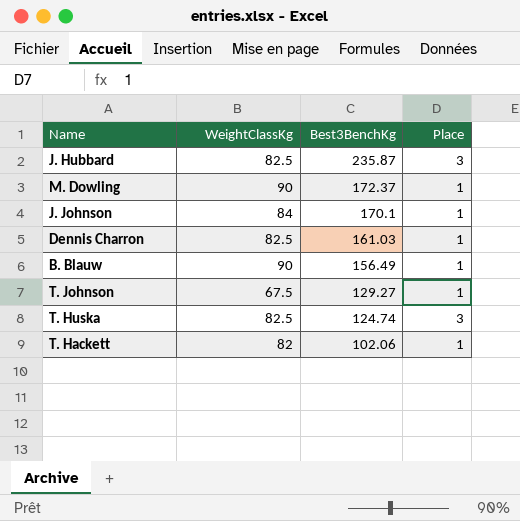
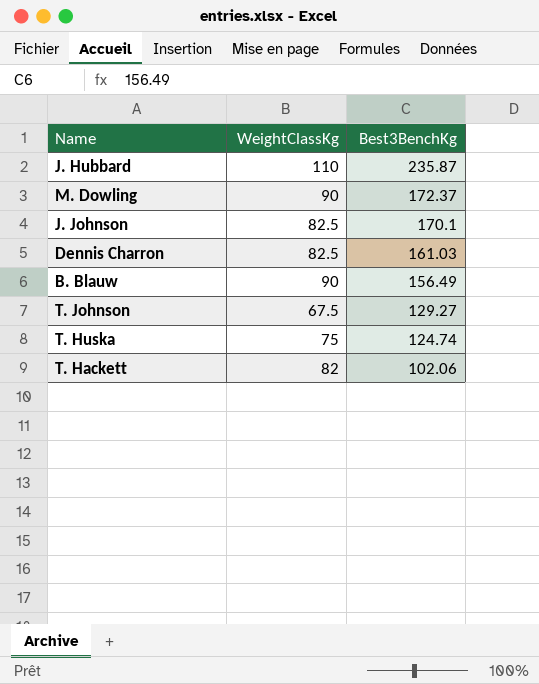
column Place | position: 4 -> none
J. Hubbard | WeightClassKg: 82.5 -> 110
J. Johnson | WeightClassKg: 84 -> 82.5
T. Huska | WeightClassKg: 82.5 -> 75

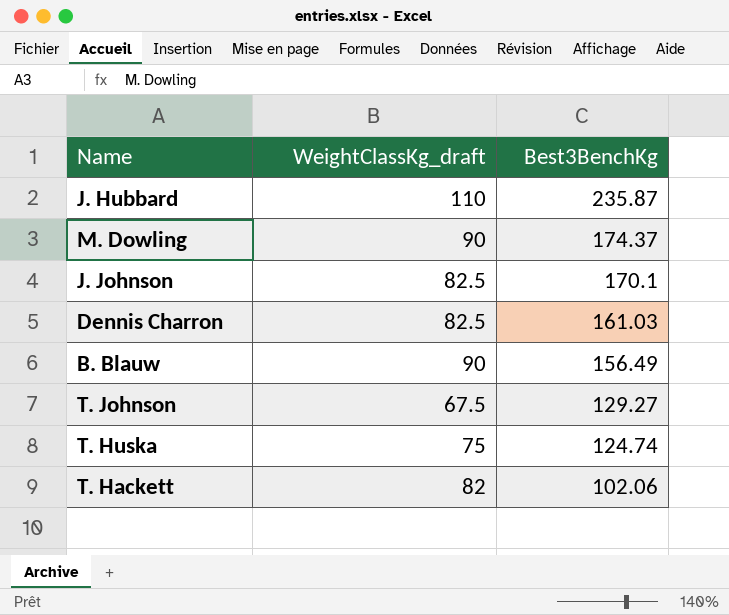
column name: WeightClassKg -> WeightClassKg_draft
M. Dowling | Best3BenchKg: 172.37 -> 174.37

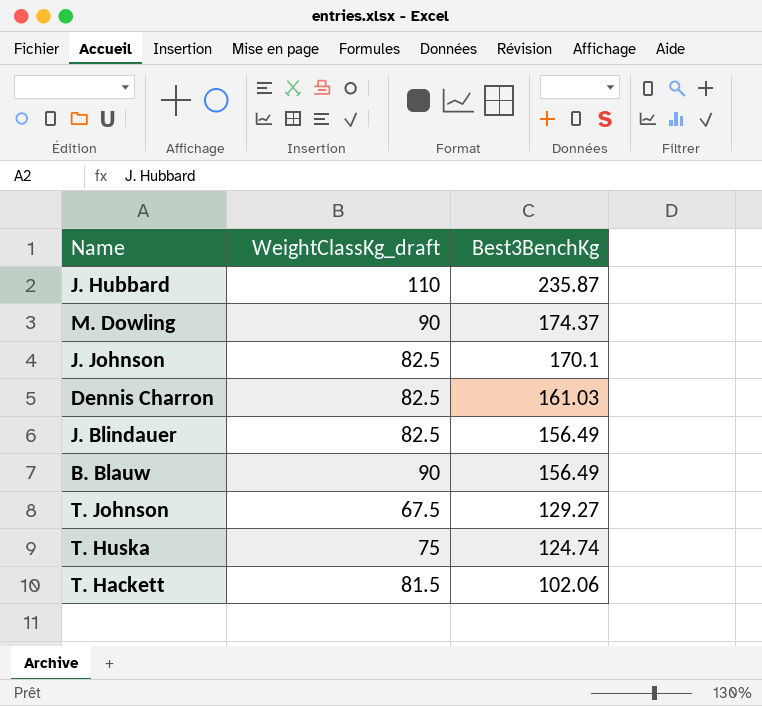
row J. Blindauer: none -> 82.5 | 156.49
T. Hackett | WeightClassKg_draft: 82 -> 81.5

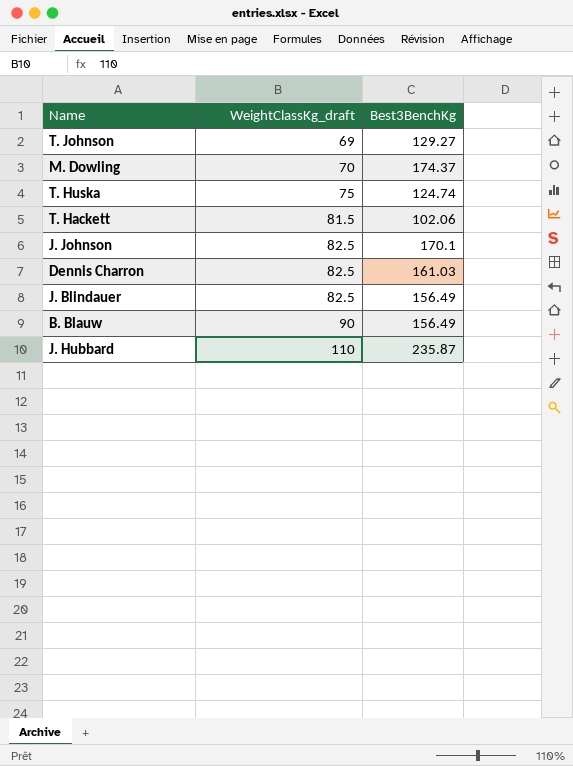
row order: Best3BenchKg descending -> WeightClassKg_draft ascending
T. Johnson | WeightClassKg_draft: 67.5 -> 69
M. Dowling | WeightClassKg_draft: 90 -> 70

